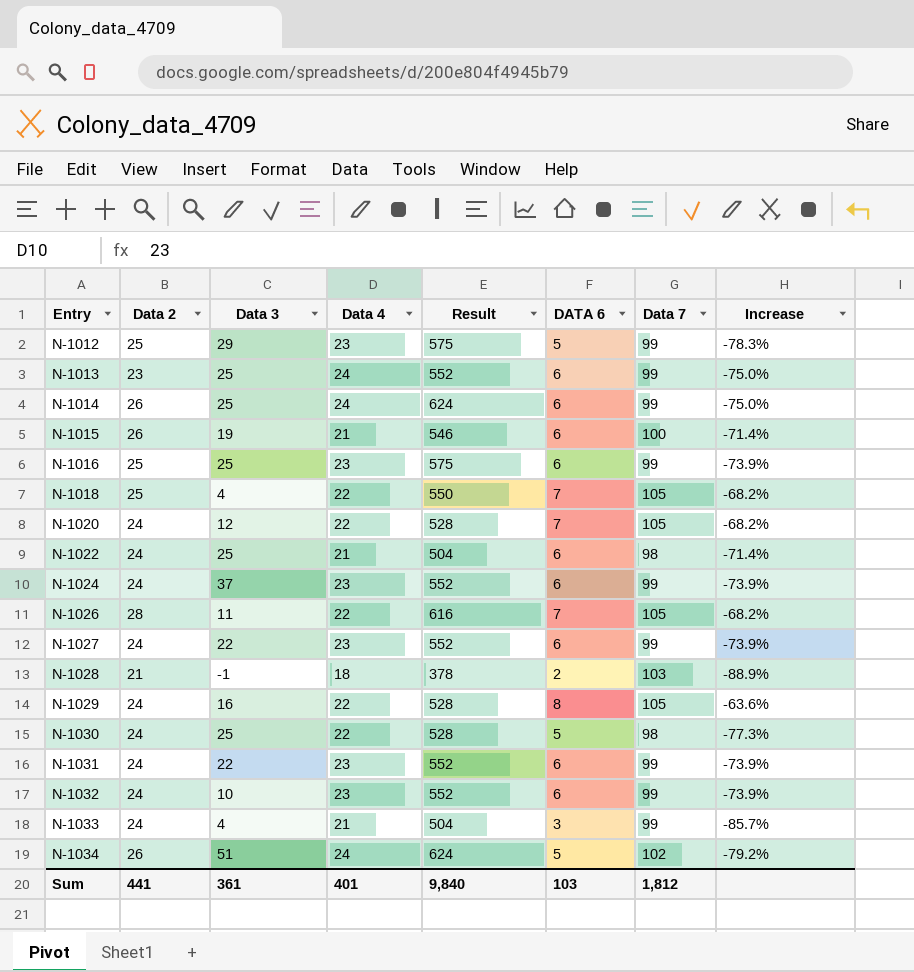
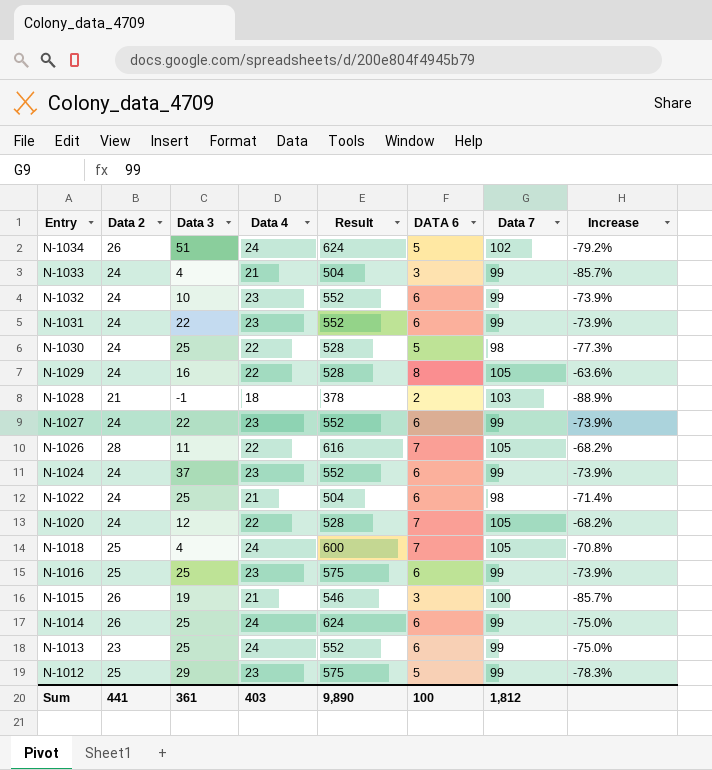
row order: Entry ascending -> Entry descending
N-1018 | Data 4: 22 -> 24
N-1018 | Result: 550 -> 600
N-1018 | Increase: -68.2% -> -70.8%
N-1015 | DATA 6: 6 -> 3
N-1015 | Increase: -71.4% -> -85.7%
Sum | Data 4: 401 -> 403
Sum | Result: 9,840 -> 9,890
Sum | DATA 6: 103 -> 100

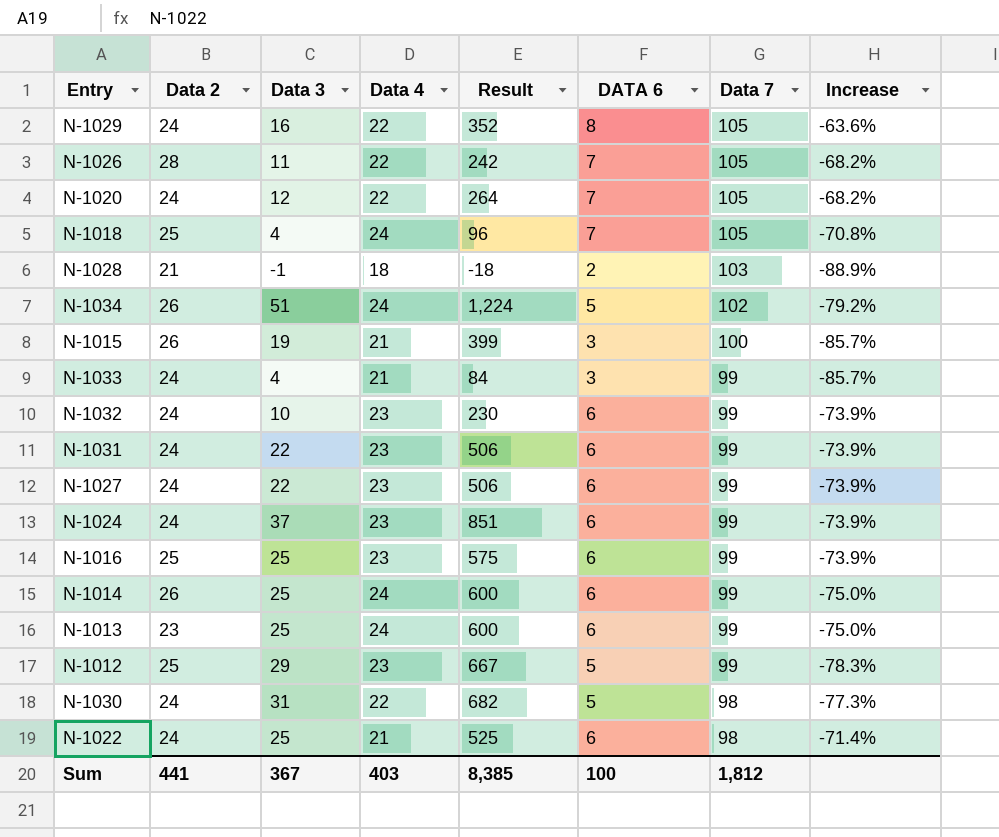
row order: Entry descending -> Data 7 descending
column Result | formula: [Data 2] * [Data 4] -> [Data 3] * [Data 4]
N-1030 | Data 3: 25 -> 31
Sum | Data 3: 361 -> 367
Sum | Result: 9,890 -> 8,385

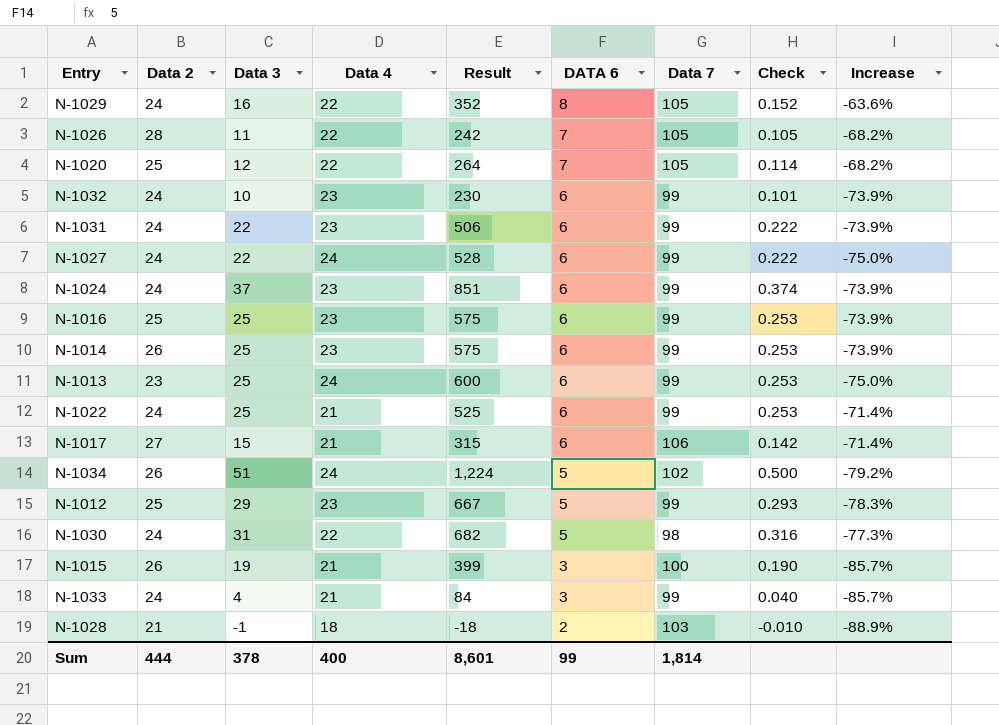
row order: Data 7 descending -> DATA 6 descending
column Check | formula: none -> [Data 3] / [Data 7]
row N-1018: 25 | 4 | 24 | 96 | 7 | 105 | -70.8% -> none
N-1020 | Data 2: 24 -> 25
N-1027 | Data 4: 23 -> 24
N-1027 | Result: 506 -> 528
N-1027 | Increase: -73.9% -> -75.0%
N-1014 | Data 4: 24 -> 23
N-1014 | Result: 600 -> 575
N-1014 | Increase: -75.0% -> -73.9%
N-1022 | Data 7: 98 -> 99
row N-1017: none -> 27 | 15 | 21 | 315 | 6 | 106 | 0.142 | -71.4%
Sum | Data 2: 441 -> 444
Sum | Data 3: 367 -> 378
Sum | Data 4: 403 -> 400
Sum | Result: 8,385 -> 8,601
Sum | DATA 6: 100 -> 99
Sum | Data 7: 1,812 -> 1,814

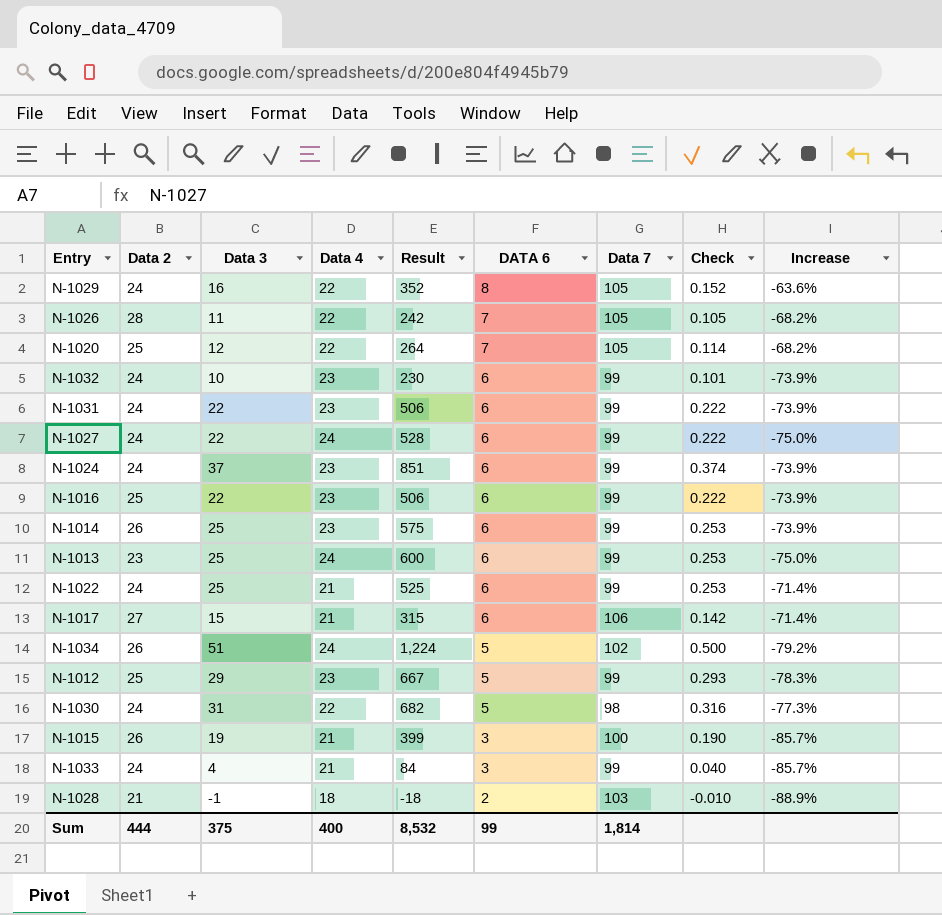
N-1016 | Data 3: 25 -> 22
N-1016 | Result: 575 -> 506
N-1016 | Check: 0.253 -> 0.222
Sum | Data 3: 378 -> 375
Sum | Result: 8,601 -> 8,532

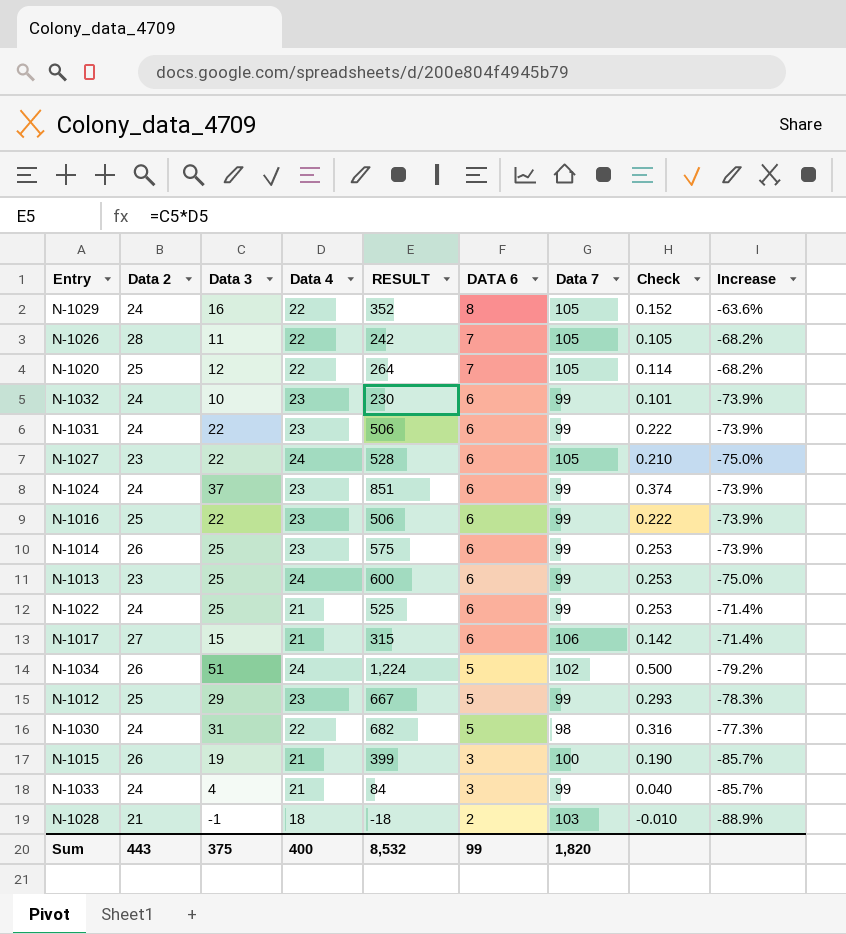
column name: Result -> RESULT
N-1027 | Data 2: 24 -> 23
N-1027 | Data 7: 99 -> 105
N-1027 | Check: 0.222 -> 0.210
Sum | Data 2: 444 -> 443
Sum | Data 7: 1,814 -> 1,820

